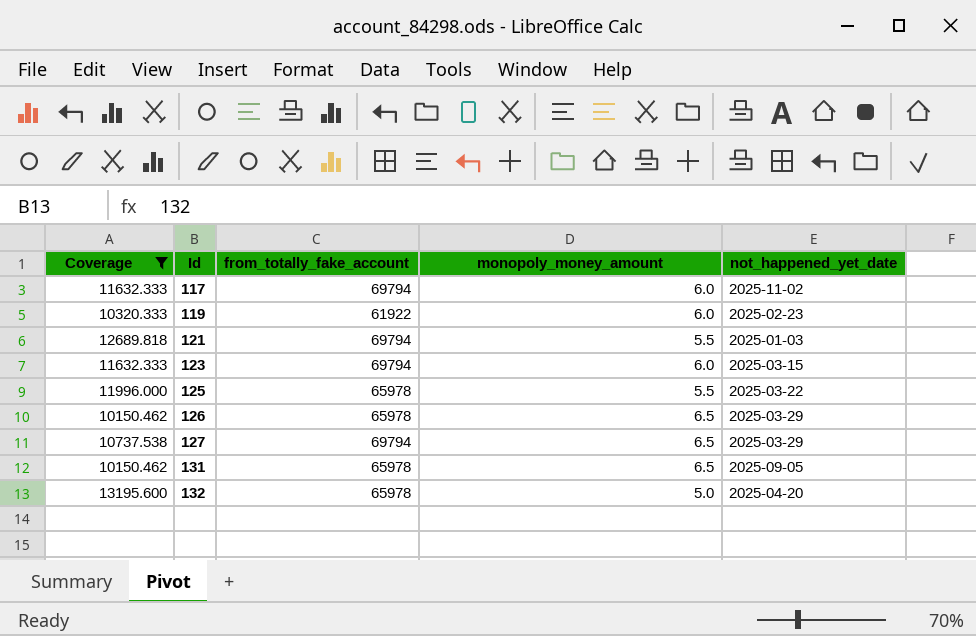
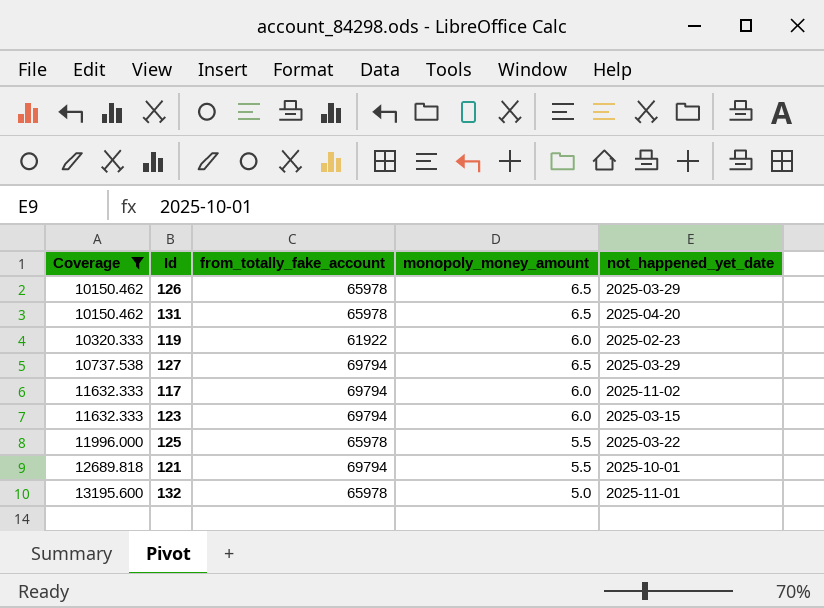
row order: Id ascending -> Coverage ascending
131 | not_happened_yet_date: 2025-09-05 -> 2025-04-20
121 | not_happened_yet_date: 2025-01-03 -> 2025-10-01
132 | not_happened_yet_date: 2025-04-20 -> 2025-11-01

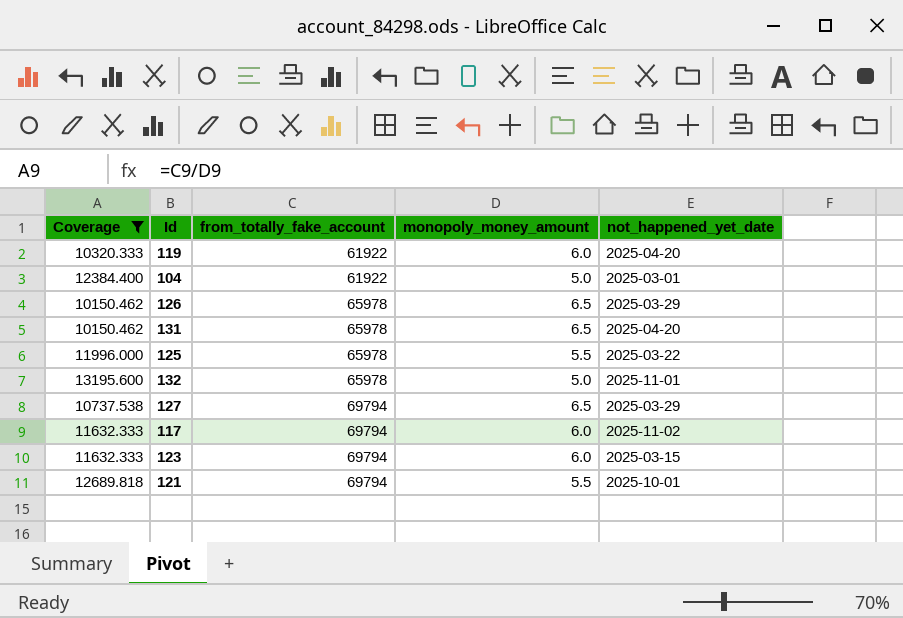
row order: Coverage ascending -> from_totally_fake_account ascending
119 | not_happened_yet_date: 2025-02-23 -> 2025-04-20
row 104: none -> 12384.400 | 61922 | 5.0 | 2025-03-01

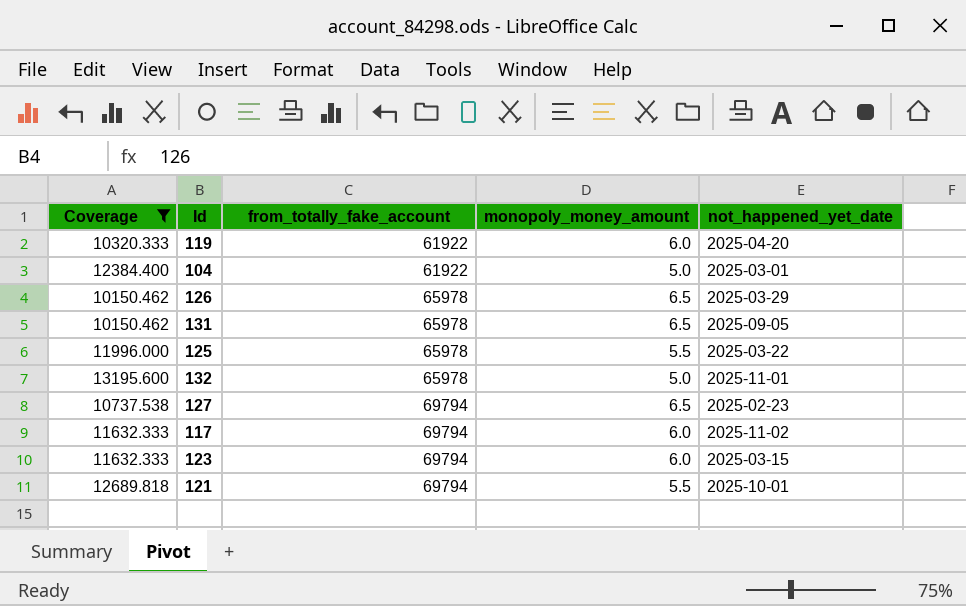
131 | not_happened_yet_date: 2025-04-20 -> 2025-09-05
127 | not_happened_yet_date: 2025-03-29 -> 2025-02-23

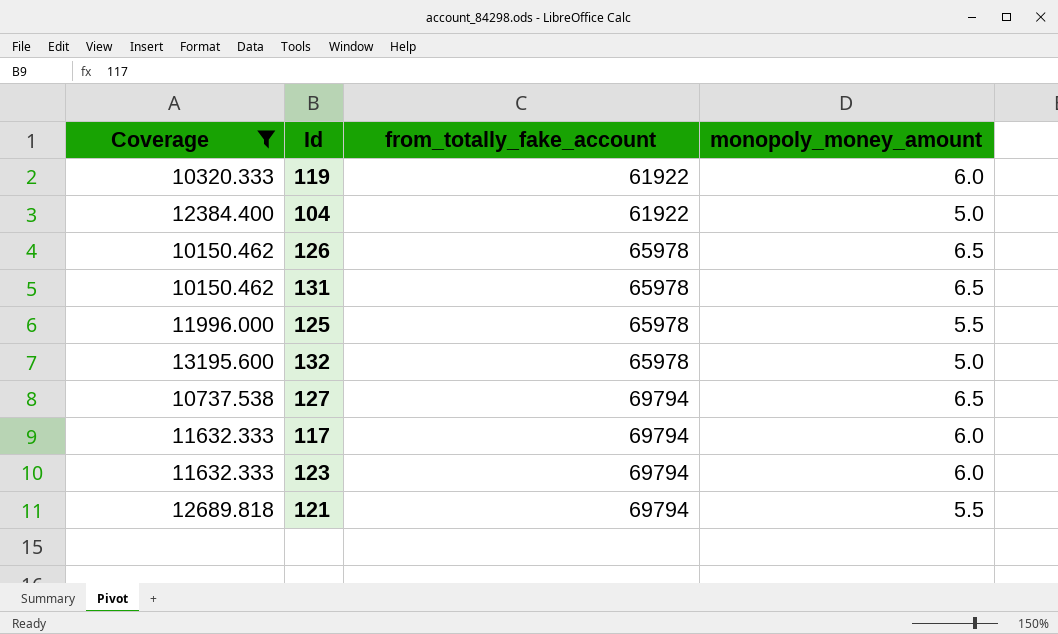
column not_happened_yet_date | position: 5 -> none

